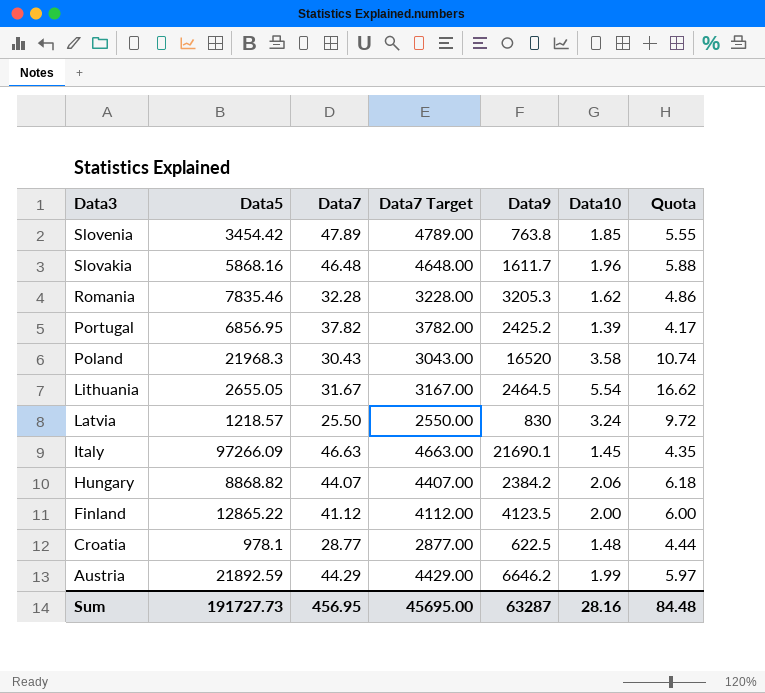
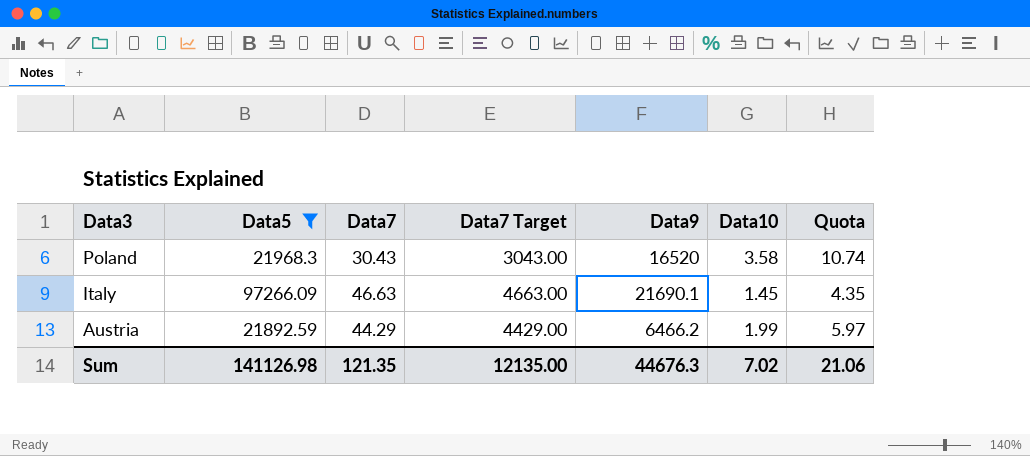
filter: none -> Data5 >= 21892.59
Austria | Data9: 6646.2 -> 6466.2
Sum | Data5: 191727.73 -> 141126.98
Sum | Data7: 456.95 -> 121.35
Sum | Data7 Target: 45695.00 -> 12135.00
Sum | Data9: 63287 -> 44676.3
Sum | Data10: 28.16 -> 7.02
Sum | Quota: 84.48 -> 21.06

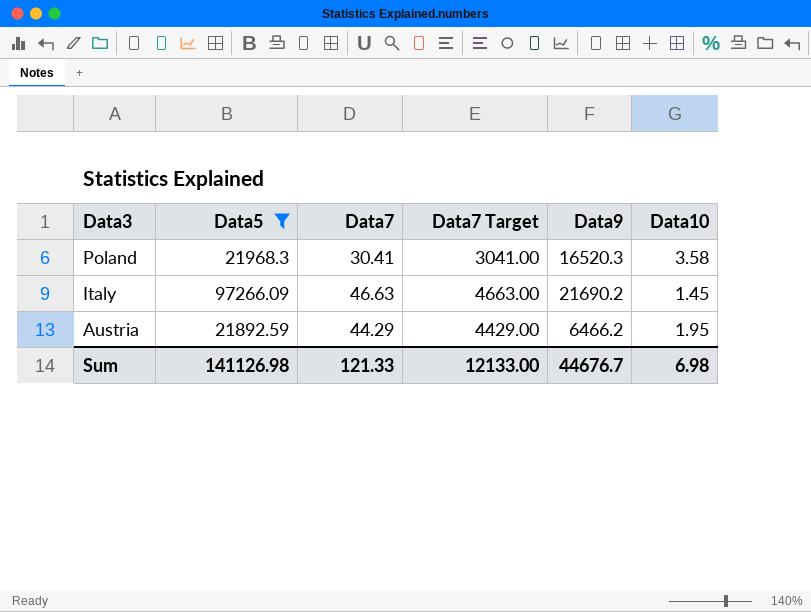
column Quota | formula: [Data10] * 3 -> none
Poland | Data7: 30.43 -> 30.41
Poland | Data7 Target: 3043.00 -> 3041.00
Poland | Data9: 16520 -> 16520.3
Italy | Data9: 21690.1 -> 21690.2
Austria | Data10: 1.99 -> 1.95
Sum | Data7: 121.35 -> 121.33
Sum | Data7 Target: 12135.00 -> 12133.00
Sum | Data9: 44676.3 -> 44676.7
Sum | Data10: 7.02 -> 6.98

